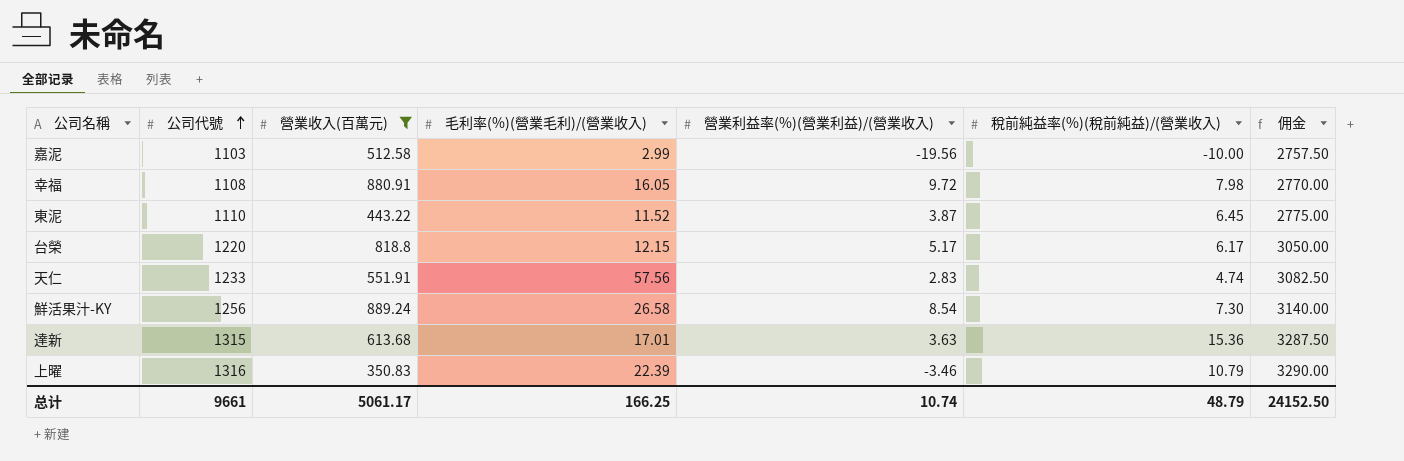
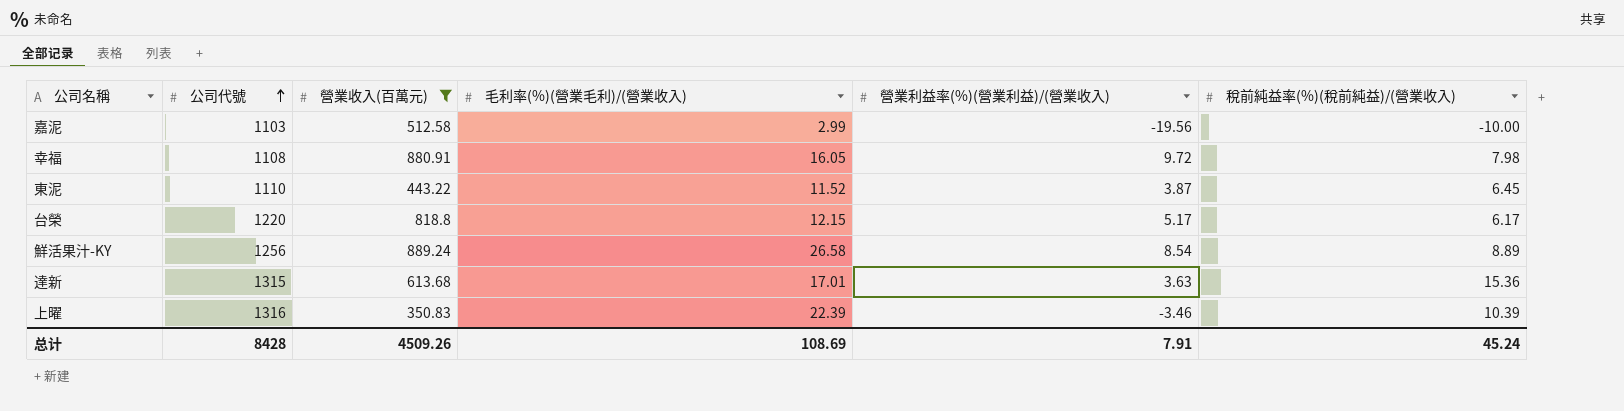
column 佣金 | formula: [公司代號] * 2.5 -> none
row 天仁: 1233 | 551.91 | 57.56 | 2.83 | 4.74 | 3082.50 -> none
鮮活果汁-KY | 稅前純益率(%)(稅前純益)/(營業收入): 7.30 -> 8.89
上曜 | 稅前純益率(%)(稅前純益)/(營業收入): 10.79 -> 10.39
总计 | 公司代號: 9661 -> 8428
总计 | 營業收入(百萬元): 5061.17 -> 4509.26
总计 | 毛利率(%)(營業毛利)/(營業收入): 166.25 -> 108.69
总计 | 營業利益率(%)(營業利益)/(營業收入): 10.74 -> 7.91
总计 | 稅前純益率(%)(稅前純益)/(營業收入): 48.79 -> 45.24

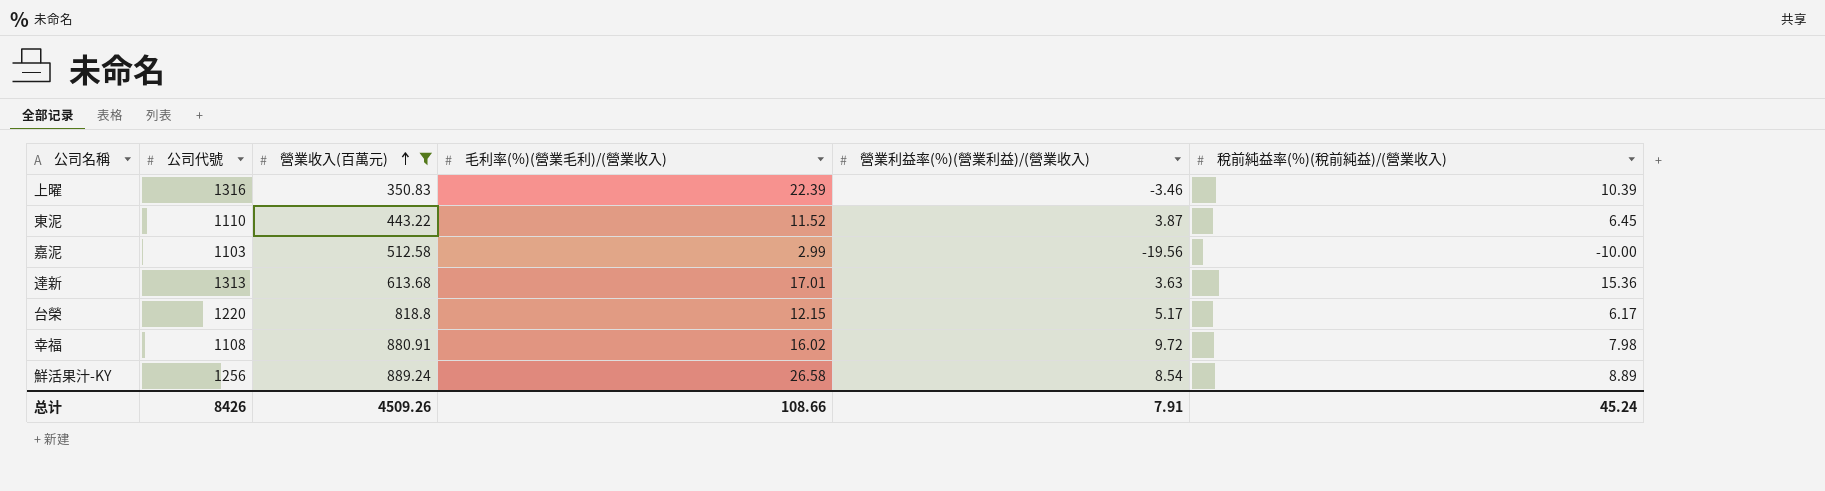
row order: 公司代號 ascending -> 營業收入(百萬元) ascending
達新 | 公司代號: 1315 -> 1313
幸福 | 毛利率(%)(營業毛利)/(營業收入): 16.05 -> 16.02
总计 | 公司代號: 8428 -> 8426
总计 | 毛利率(%)(營業毛利)/(營業收入): 108.69 -> 108.66

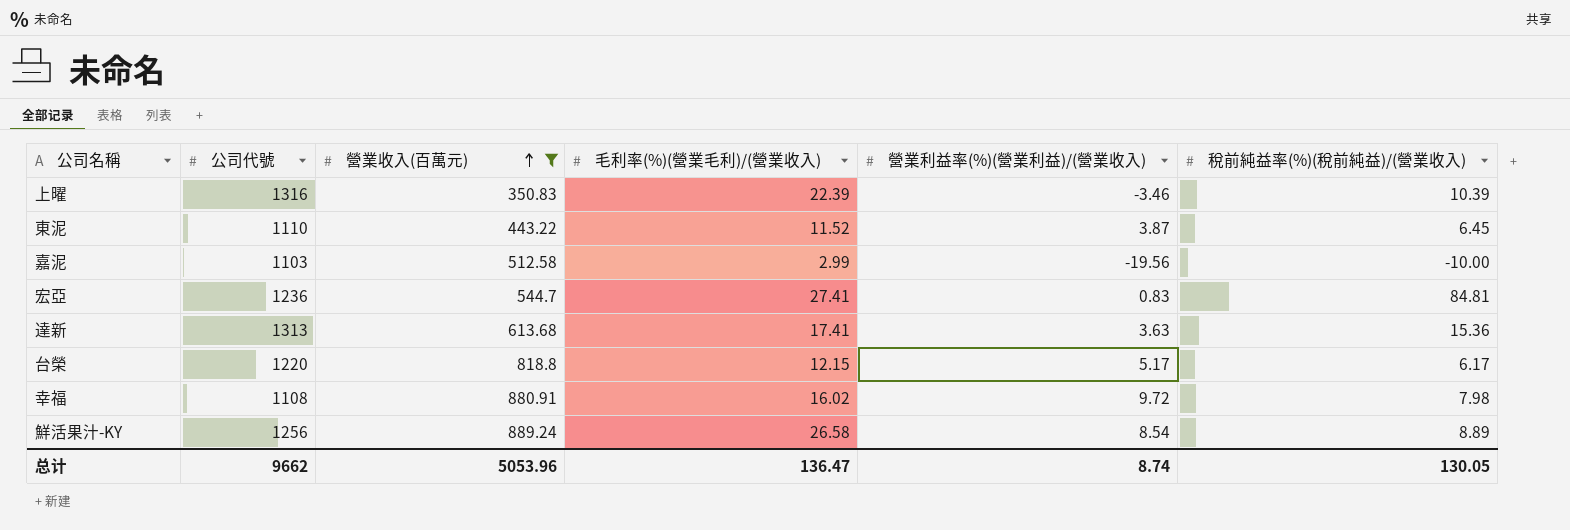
row 宏亞: none -> 1236 | 544.7 | 27.41 | 0.83 | 84.81
達新 | 毛利率(%)(營業毛利)/(營業收入): 17.01 -> 17.41
总计 | 公司代號: 8426 -> 9662
总计 | 營業收入(百萬元): 4509.26 -> 5053.96
总计 | 毛利率(%)(營業毛利)/(營業收入): 108.66 -> 136.47
总计 | 營業利益率(%)(營業利益)/(營業收入): 7.91 -> 8.74
总计 | 稅前純益率(%)(稅前純益)/(營業收入): 45.24 -> 130.05

